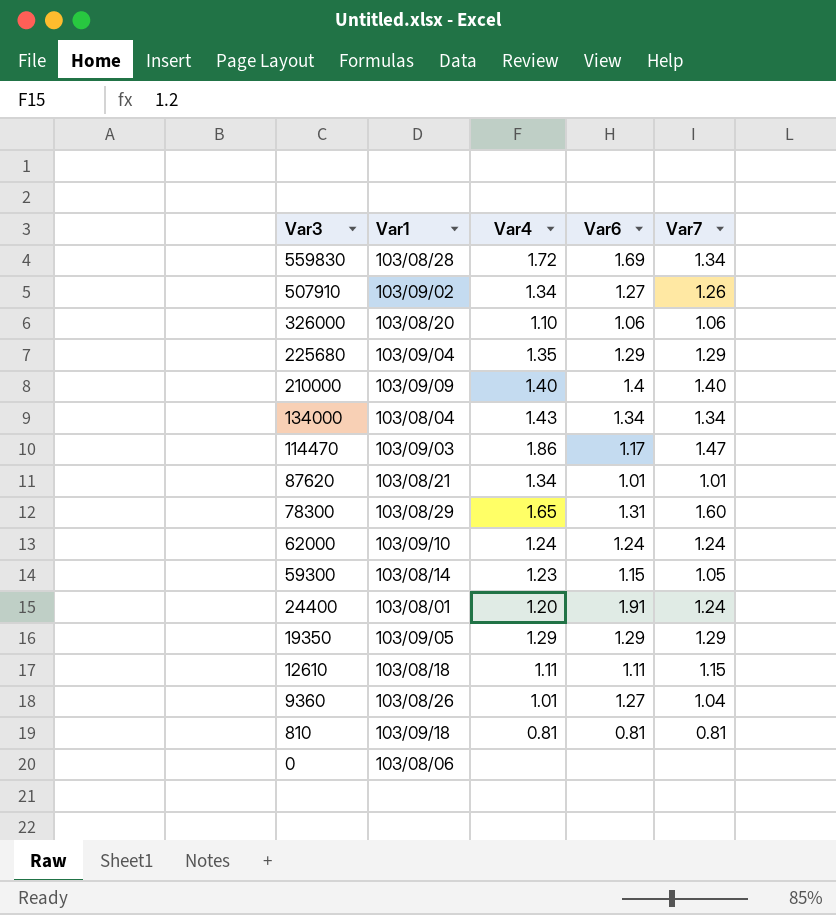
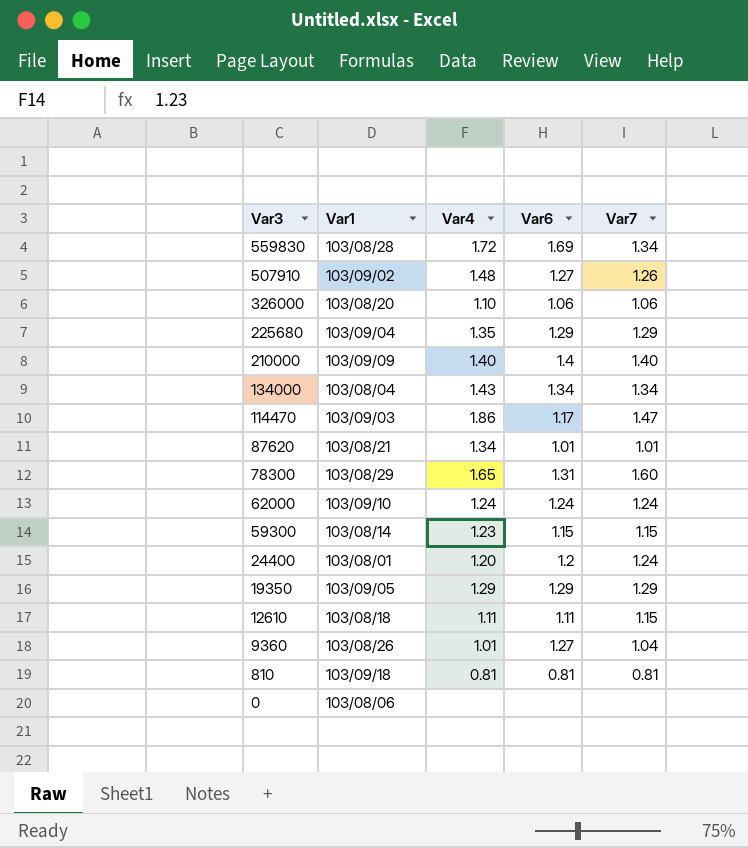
507910 | Var4: 1.34 -> 1.48
59300 | Var7: 1.05 -> 1.15
24400 | Var6: 1.91 -> 1.2

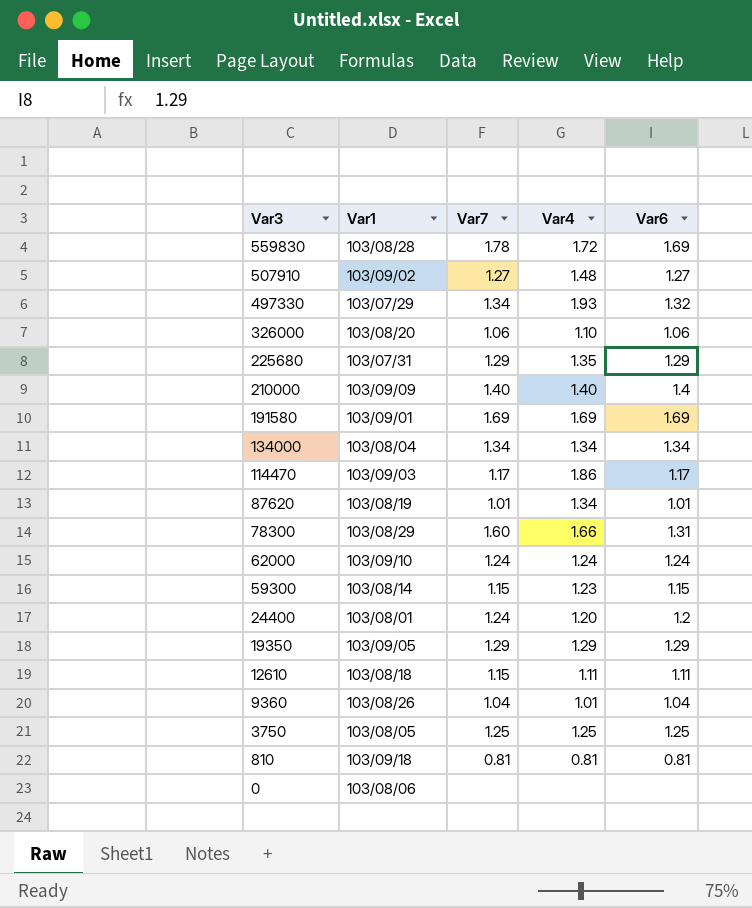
column Var7 | position: 5 -> 3
559830 | Var7: 1.34 -> 1.78
507910 | Var7: 1.26 -> 1.27
row 497330: none -> 103/07/29 | 1.34 | 1.93 | 1.32
225680 | Var1: 103/09/04 -> 103/07/31
row 191580: none -> 103/09/01 | 1.69 | 1.69 | 1.69
134000 | Var4: 1.43 -> 1.34
114470 | Var7: 1.47 -> 1.17
87620 | Var1: 103/08/21 -> 103/08/19
78300 | Var4: 1.65 -> 1.66
9360 | Var6: 1.27 -> 1.04
row 3750: none -> 103/08/05 | 1.25 | 1.25 | 1.25

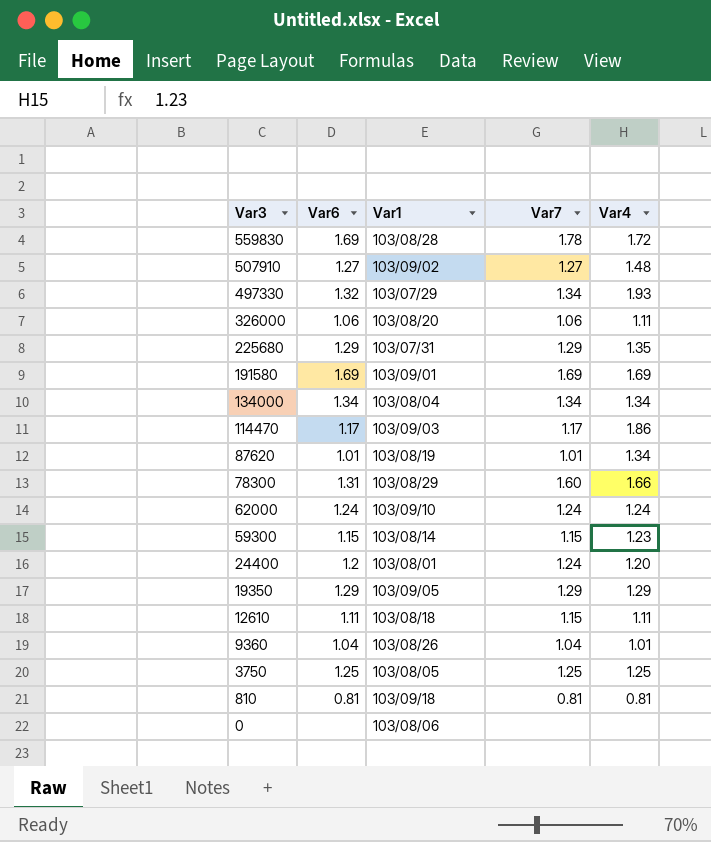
column Var6 | position: 5 -> 2
row 210000: 103/09/09 | 1.40 | 1.40 | 1.4 -> none
326000 | Var4: 1.10 -> 1.11

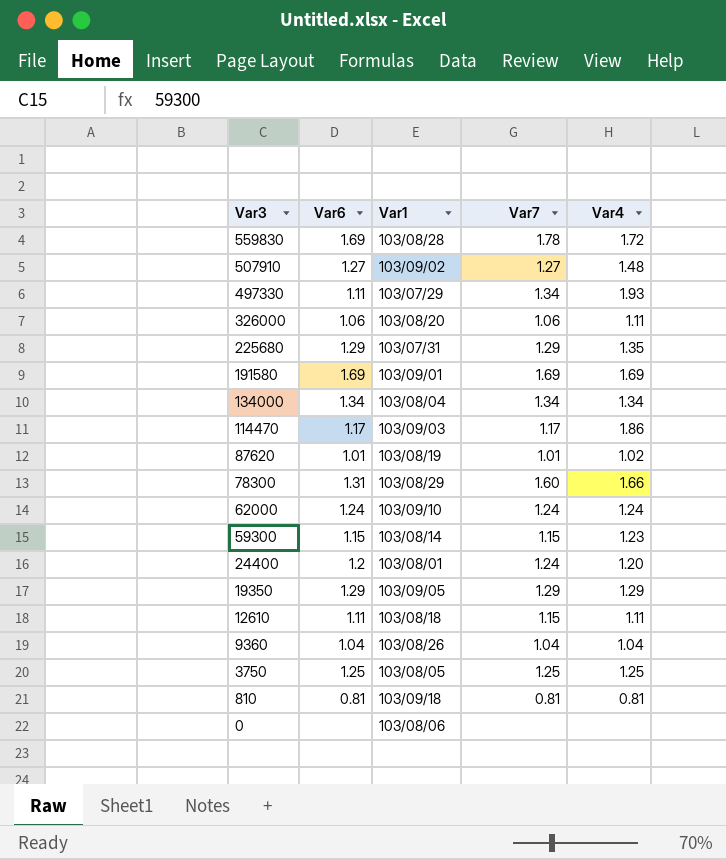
497330 | Var6: 1.32 -> 1.11
87620 | Var4: 1.34 -> 1.02
9360 | Var4: 1.01 -> 1.04

